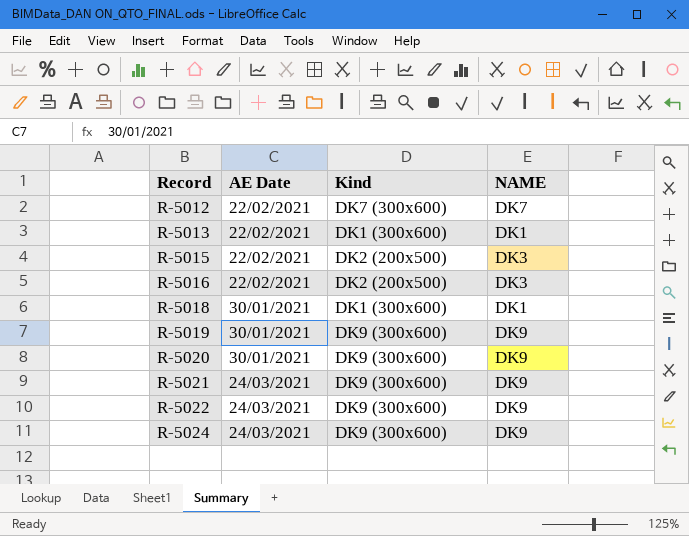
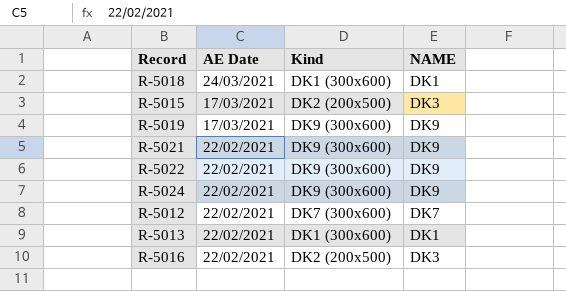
row order: Record ascending -> AE Date descending
row R-5020: 30/01/2021 | DK9 (300x600) | DK9 -> none
R-5018 | AE Date: 30/01/2021 -> 24/03/2021
R-5015 | AE Date: 22/02/2021 -> 17/03/2021
R-5019 | AE Date: 30/01/2021 -> 17/03/2021
R-5021 | AE Date: 24/03/2021 -> 22/02/2021
R-5022 | AE Date: 24/03/2021 -> 22/02/2021
R-5024 | AE Date: 24/03/2021 -> 22/02/2021

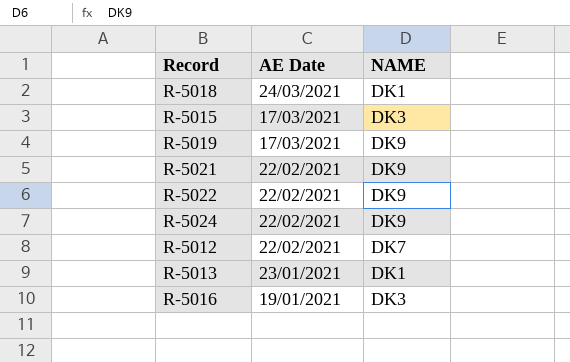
column Kind | position: 3 -> none
R-5013 | AE Date: 22/02/2021 -> 23/01/2021
R-5016 | AE Date: 22/02/2021 -> 19/01/2021

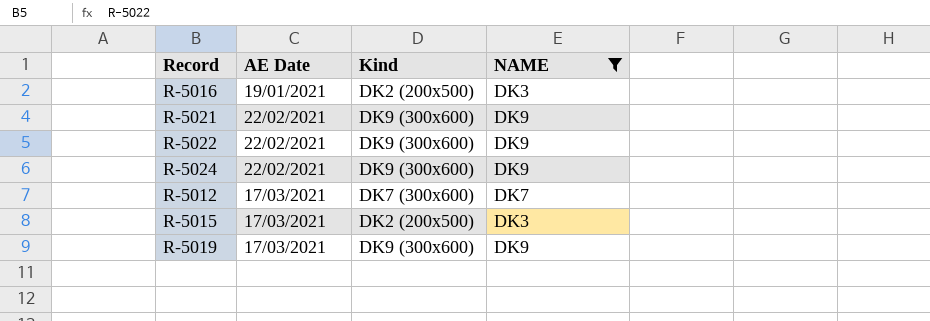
filter: none -> NAME != DK1
row order: AE Date descending -> AE Date ascending
column Kind | position: none -> 3
R-5012 | AE Date: 22/02/2021 -> 17/03/2021

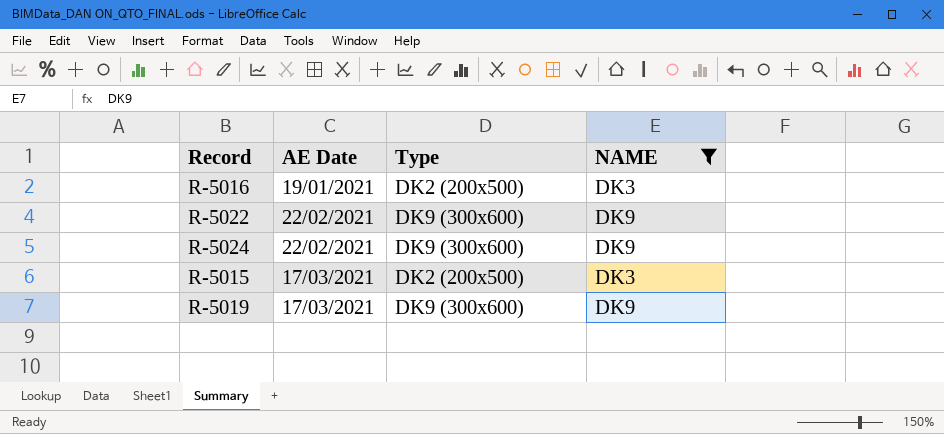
column name: Kind -> Type
row R-5021: 22/02/2021 | DK9 (300x600) | DK9 -> none
row R-5012: 17/03/2021 | DK7 (300x600) | DK7 -> none

